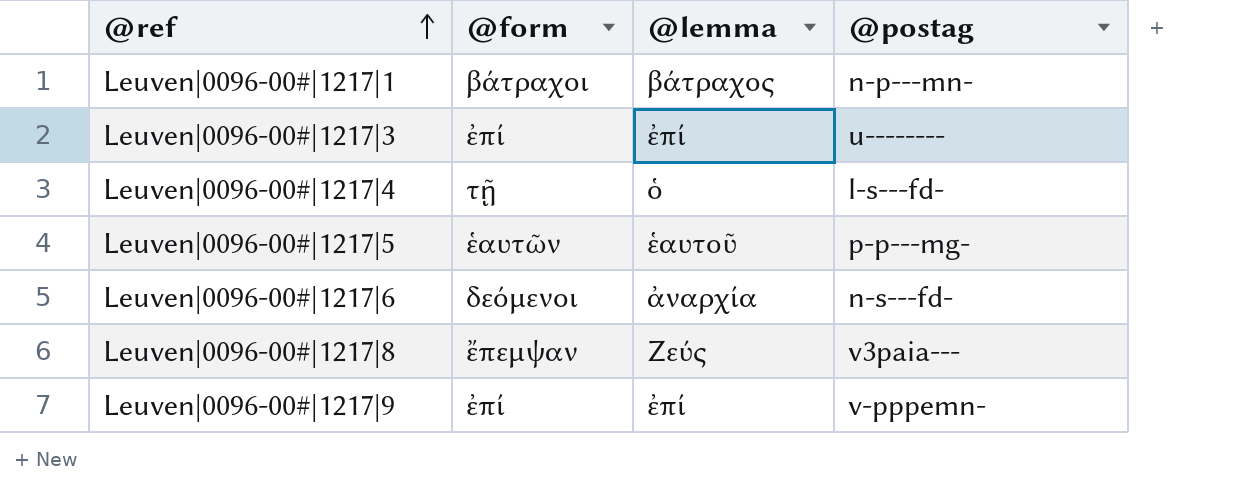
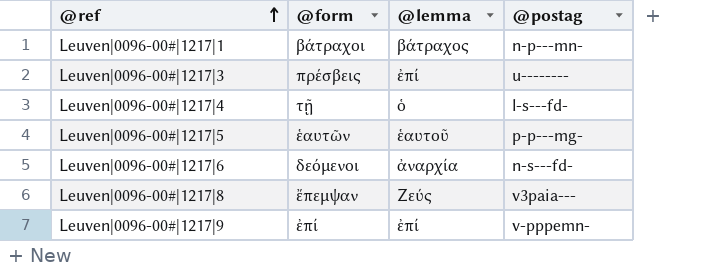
Leuven|0096-00#|1217|3 | @form: ἐπί -> πρέσβεις

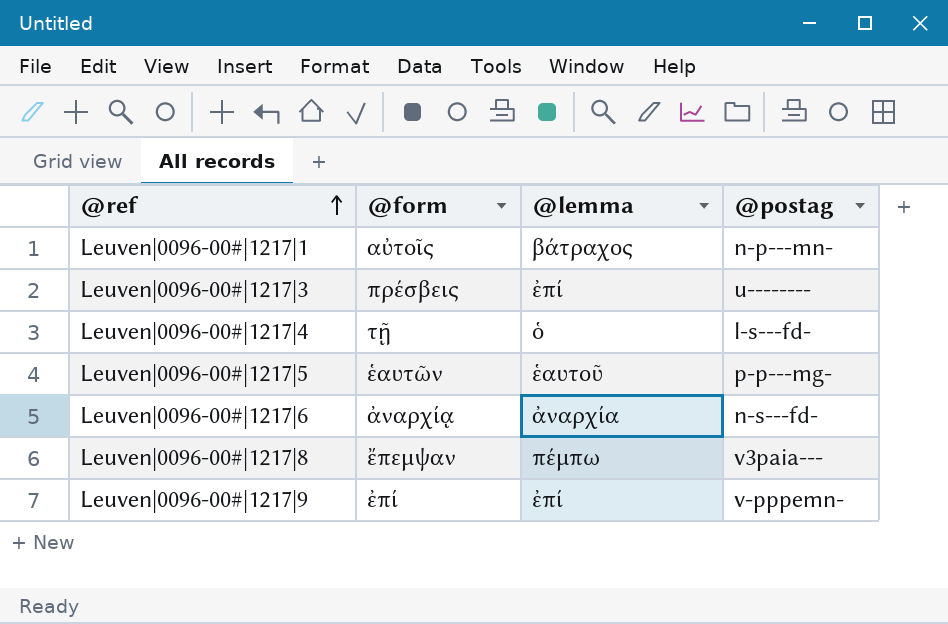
Leuven|0096-00#|1217|1 | @form: βάτραχοι -> αὐτοῖς
Leuven|0096-00#|1217|6 | @form: δεόμενοι -> ἀναρχίᾳ
Leuven|0096-00#|1217|8 | @lemma: Ζεύς -> πέμπω

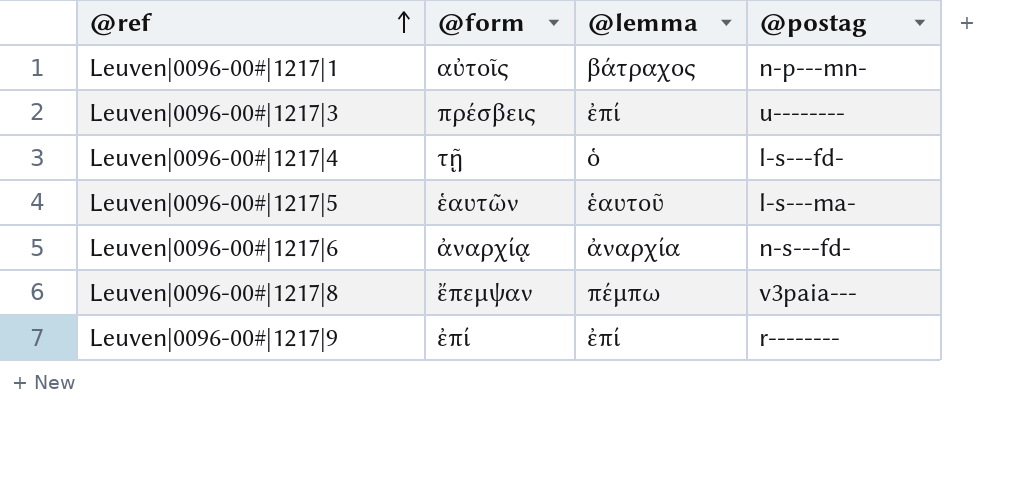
Leuven|0096-00#|1217|5 | @postag: p-p---mg- -> l-s---ma-
Leuven|0096-00#|1217|9 | @postag: v-pppemn- -> r--------

